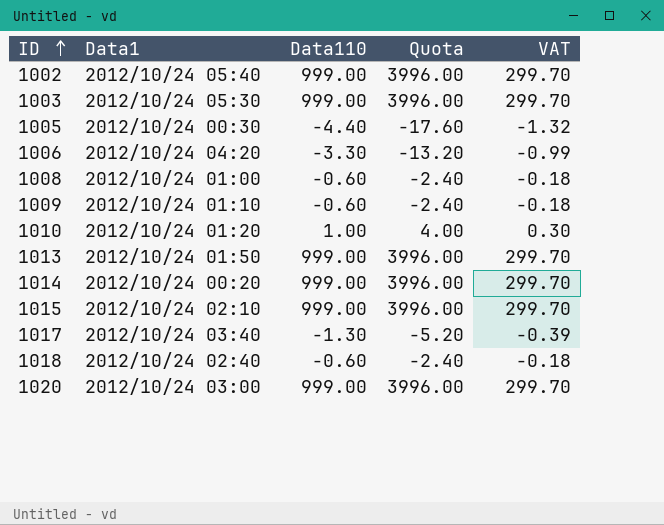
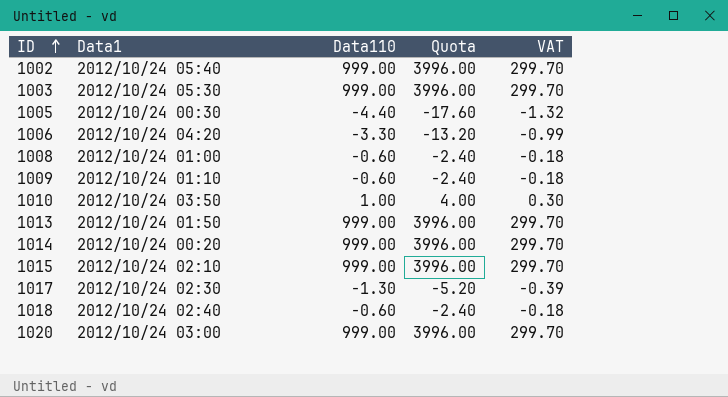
1010 | Data1: 2012/10/24 01:20 -> 2012/10/24 03:50
1017 | Data1: 2012/10/24 03:40 -> 2012/10/24 02:30

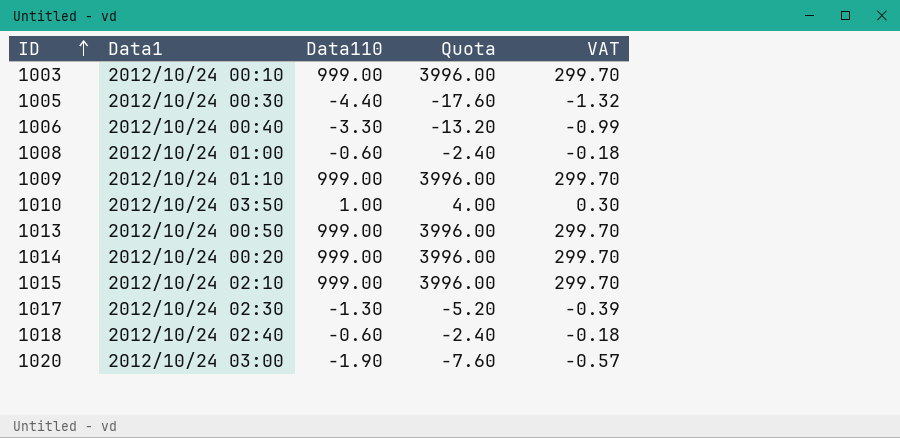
row 1002: 2012/10/24 05:40 | 999.00 | 3996.00 | 299.70 -> none
1003 | Data1: 2012/10/24 05:30 -> 2012/10/24 00:10
1006 | Data1: 2012/10/24 04:20 -> 2012/10/24 00:40
1009 | Data110: -0.60 -> 999.00
1009 | Quota: -2.40 -> 3996.00
1009 | VAT: -0.18 -> 299.70
1013 | Data1: 2012/10/24 01:50 -> 2012/10/24 00:50
1020 | Data110: 999.00 -> -1.90
1020 | Quota: 3996.00 -> -7.60
1020 | VAT: 299.70 -> -0.57

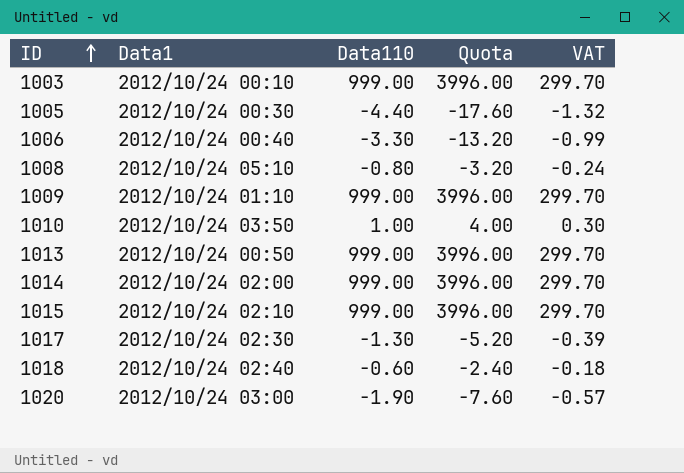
1008 | Data1: 2012/10/24 01:00 -> 2012/10/24 05:10
1008 | Data110: -0.60 -> -0.80
1008 | Quota: -2.40 -> -3.20
1008 | VAT: -0.18 -> -0.24
1014 | Data1: 2012/10/24 00:20 -> 2012/10/24 02:00

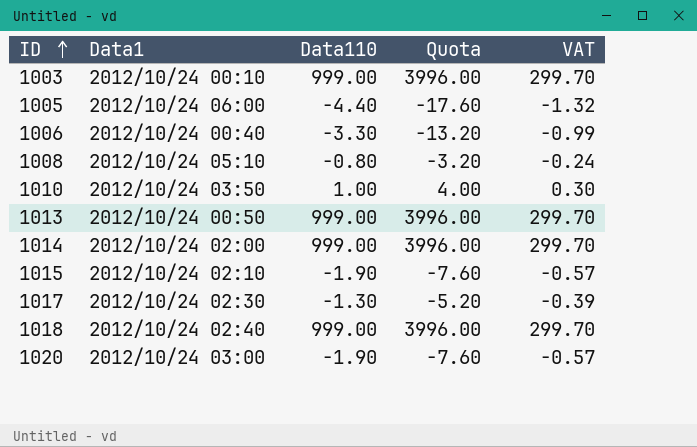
row 1009: 2012/10/24 01:10 | 999.00 | 3996.00 | 299.70 -> none
1005 | Data1: 2012/10/24 00:30 -> 2012/10/24 06:00
1015 | Data110: 999.00 -> -1.90
1015 | Quota: 3996.00 -> -7.60
1015 | VAT: 299.70 -> -0.57
1018 | Data110: -0.60 -> 999.00
1018 | Quota: -2.40 -> 3996.00
1018 | VAT: -0.18 -> 299.70

